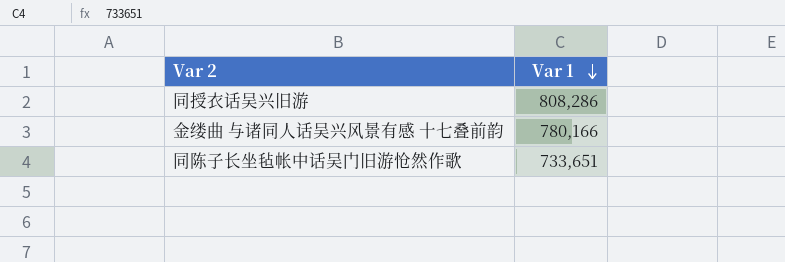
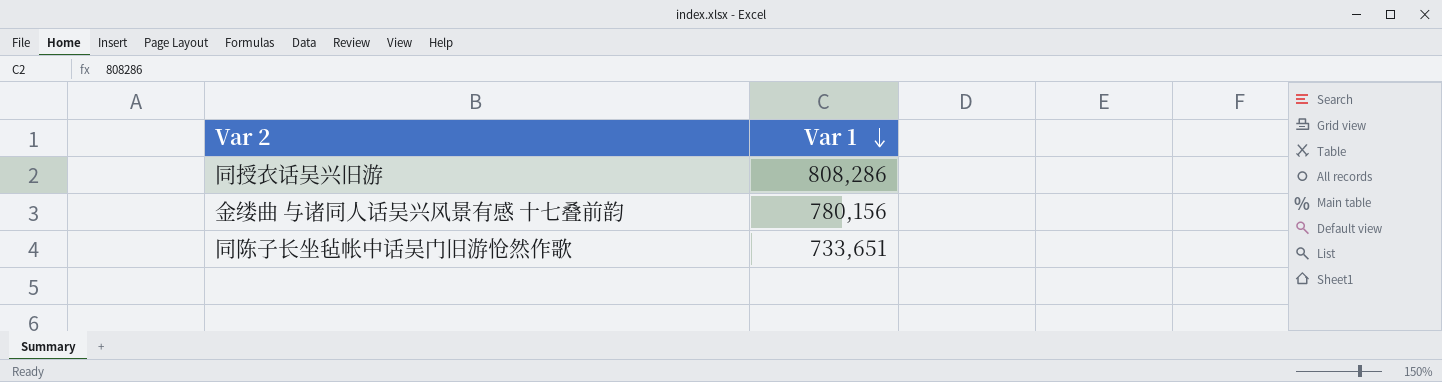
金缕曲 与诸同人话吴兴风景有感 十七叠前韵 | Var 1: 780,166 -> 780,156

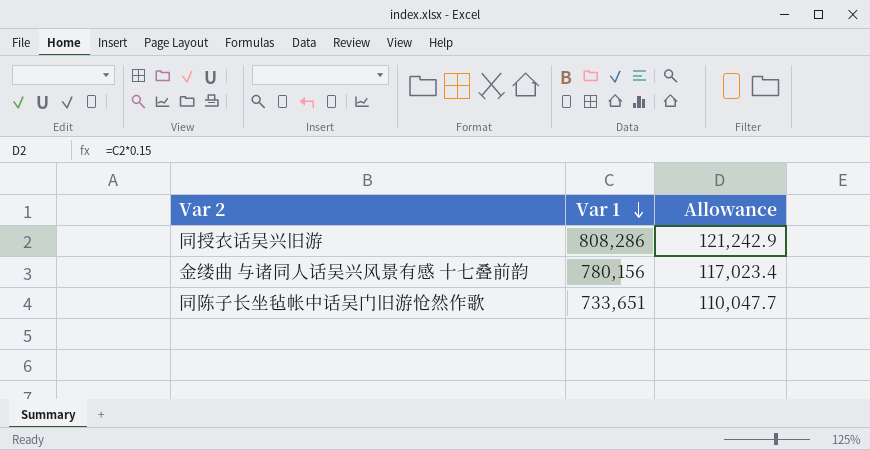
column Allowance | formula: none -> [Var 1] * 0.15

